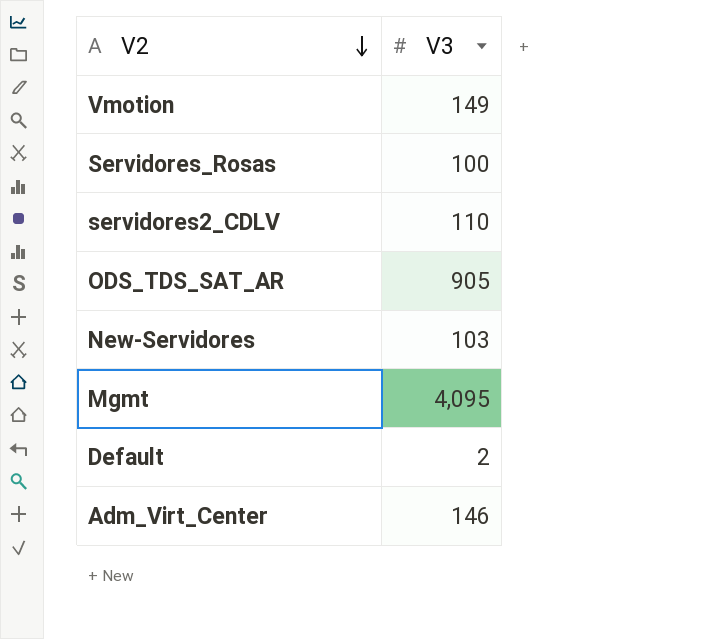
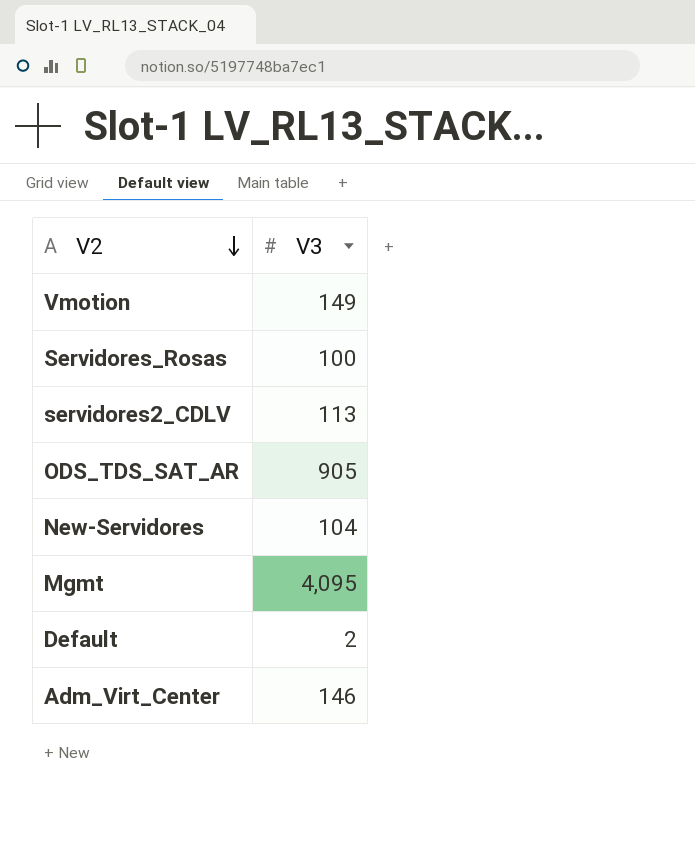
servidores2_CDLV | V3: 110 -> 113
New-Servidores | V3: 103 -> 104

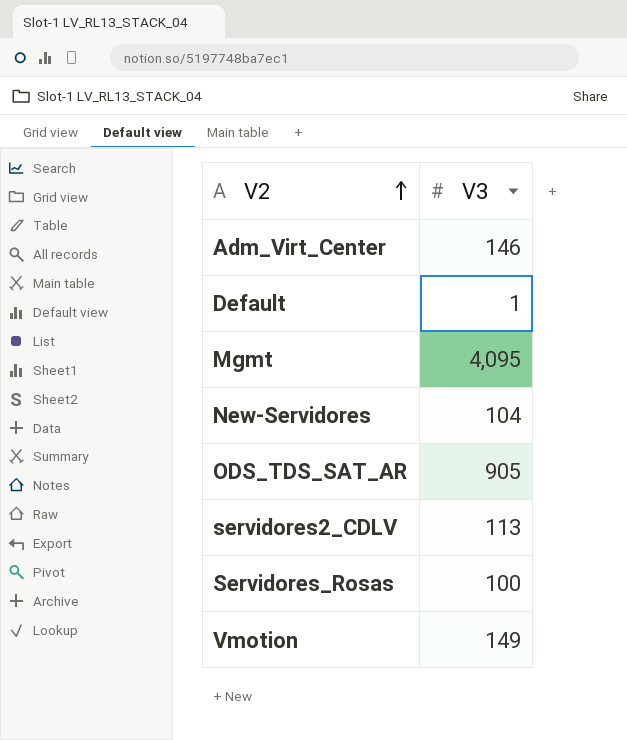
row order: V2 descending -> V2 ascending
Default | V3: 2 -> 1

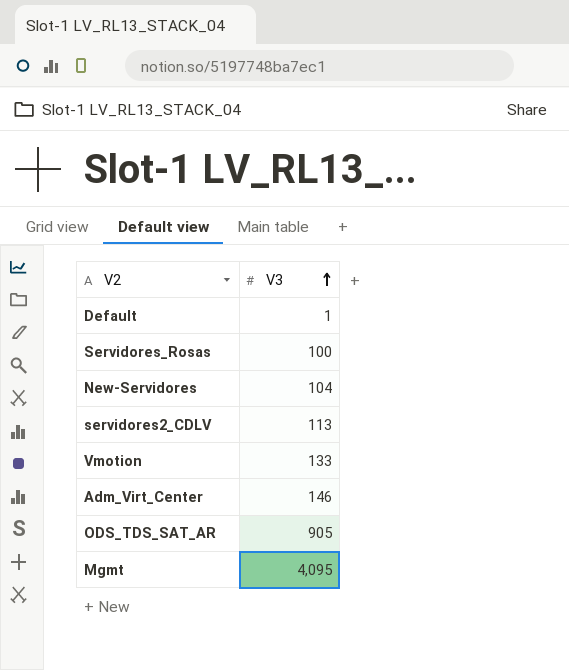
row order: V2 ascending -> V3 ascending
Vmotion | V3: 149 -> 133

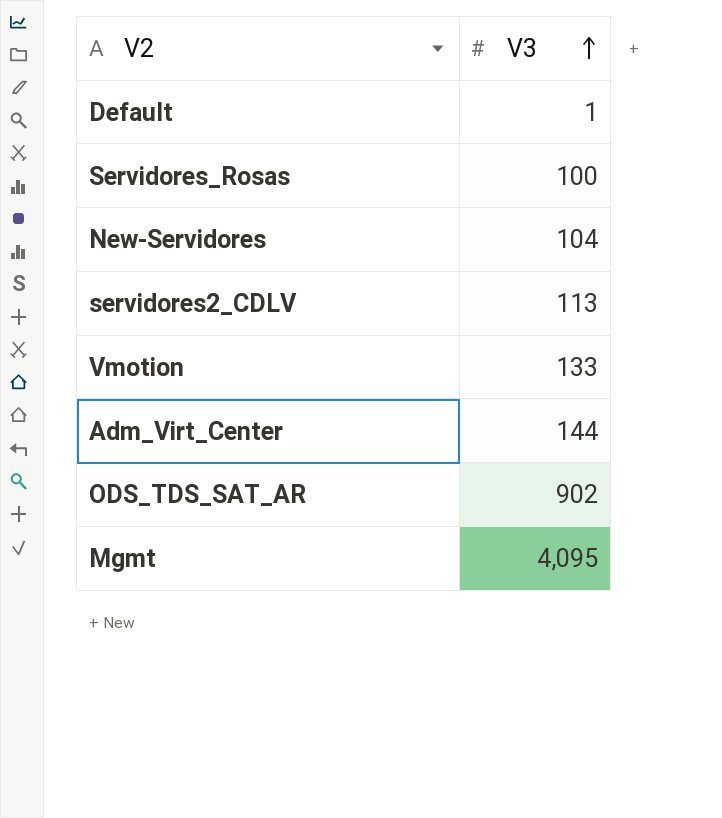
Adm_Virt_Center | V3: 146 -> 144
ODS_TDS_SAT_AR | V3: 905 -> 902

